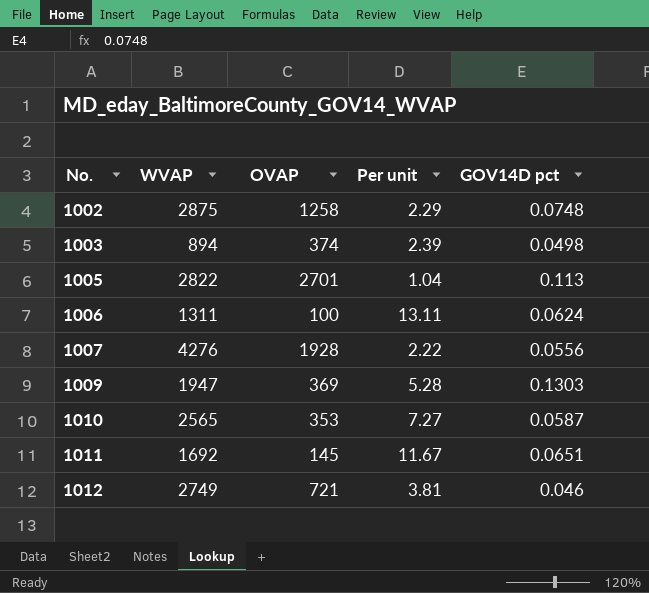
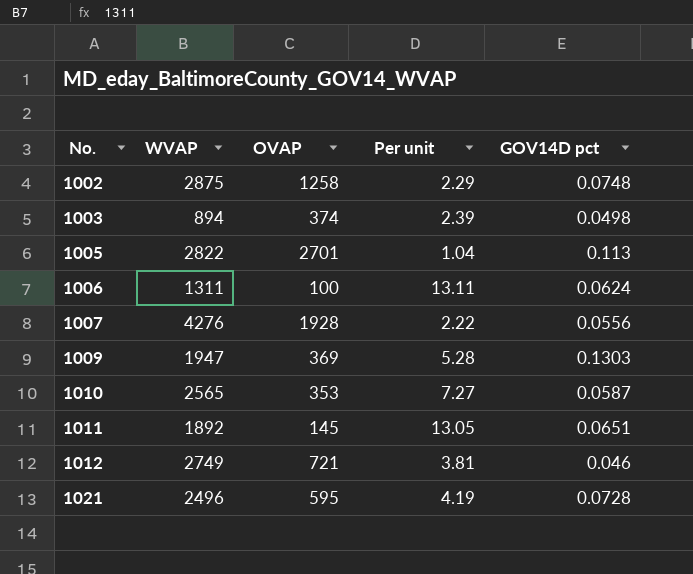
1011 | WVAP: 1692 -> 1892
1011 | Per unit: 11.67 -> 13.05
row 1021: none -> 2496 | 595 | 4.19 | 0.0728

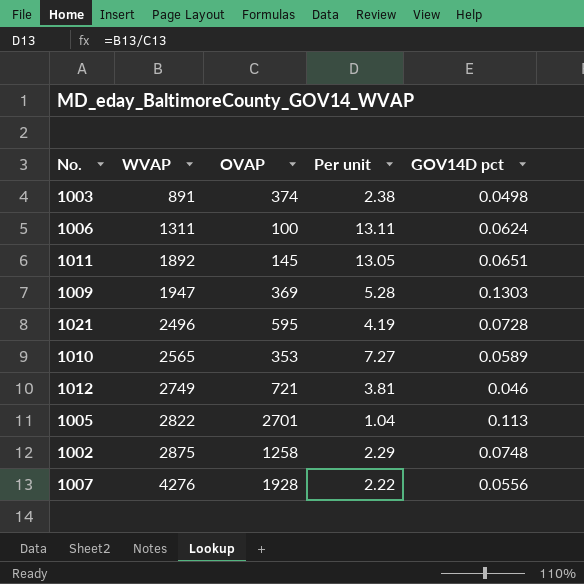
row order: No. ascending -> WVAP ascending
1003 | WVAP: 894 -> 891
1003 | Per unit: 2.39 -> 2.38
1010 | GOV14D pct: 0.0587 -> 0.0589

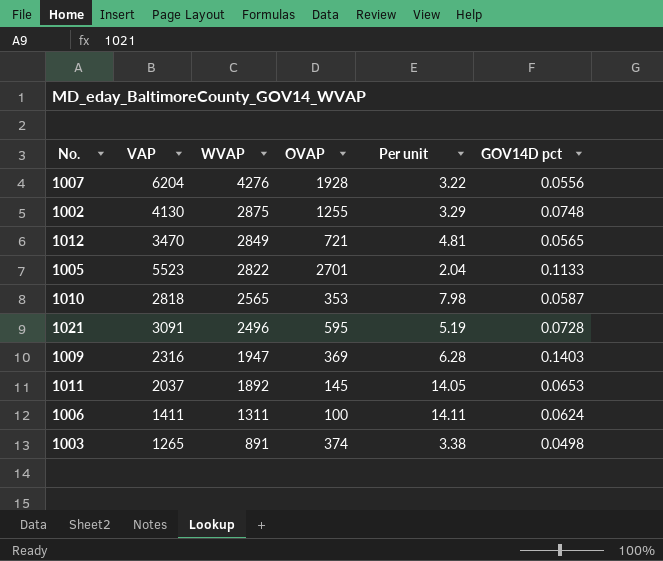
row order: WVAP ascending -> WVAP descending
column VAP | position: none -> 2
column Per unit | formula: [WVAP] / [OVAP] -> [VAP] / [OVAP]
1002 | OVAP: 1258 -> 1255
1012 | WVAP: 2749 -> 2849
1012 | GOV14D pct: 0.046 -> 0.0565
1005 | GOV14D pct: 0.113 -> 0.1133
1010 | GOV14D pct: 0.0589 -> 0.0587
1009 | GOV14D pct: 0.1303 -> 0.1403
1011 | GOV14D pct: 0.0651 -> 0.0653

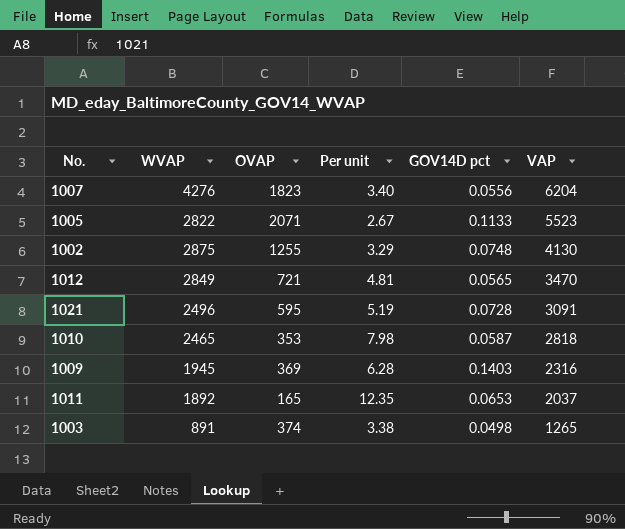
row order: WVAP descending -> VAP descending
column VAP | position: 2 -> 6
row 1006: 1411 | 1311 | 100 | 14.11 | 0.0624 -> none
1007 | OVAP: 1928 -> 1823
1007 | Per unit: 3.22 -> 3.40
1005 | OVAP: 2701 -> 2071
1005 | Per unit: 2.04 -> 2.67
1010 | WVAP: 2565 -> 2465
1009 | WVAP: 1947 -> 1945
1011 | OVAP: 145 -> 165
1011 | Per unit: 14.05 -> 12.35

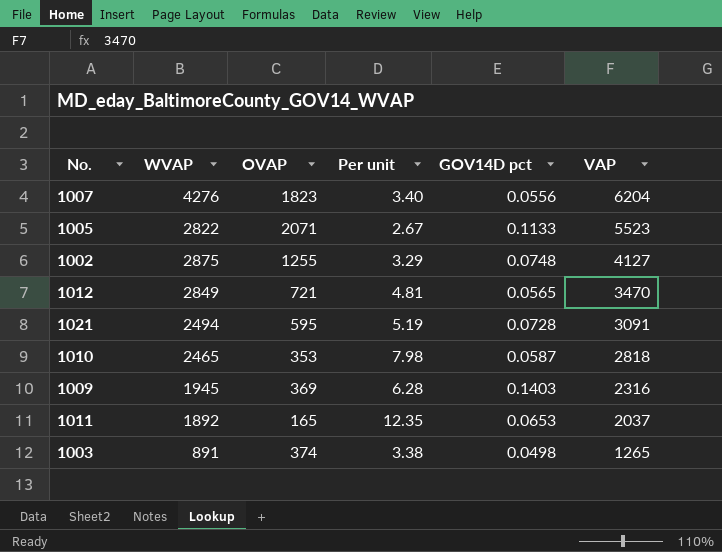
1002 | VAP: 4130 -> 4127
1021 | WVAP: 2496 -> 2494

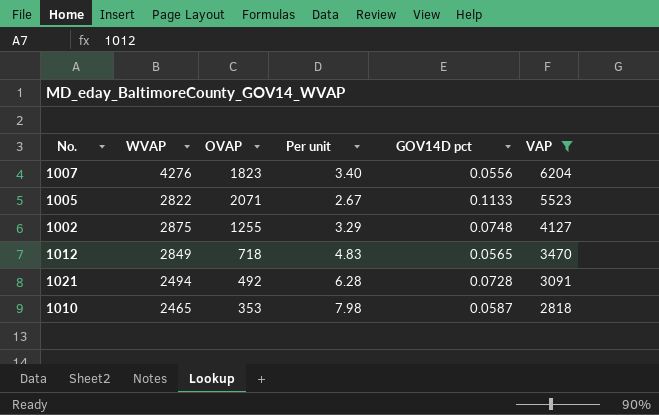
filter: none -> VAP >= 2818
1012 | OVAP: 721 -> 718
1012 | Per unit: 4.81 -> 4.83
1021 | OVAP: 595 -> 492
1021 | Per unit: 5.19 -> 6.28

